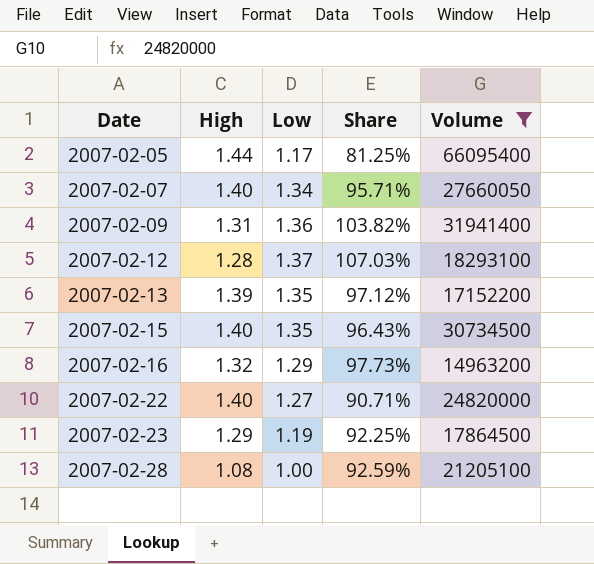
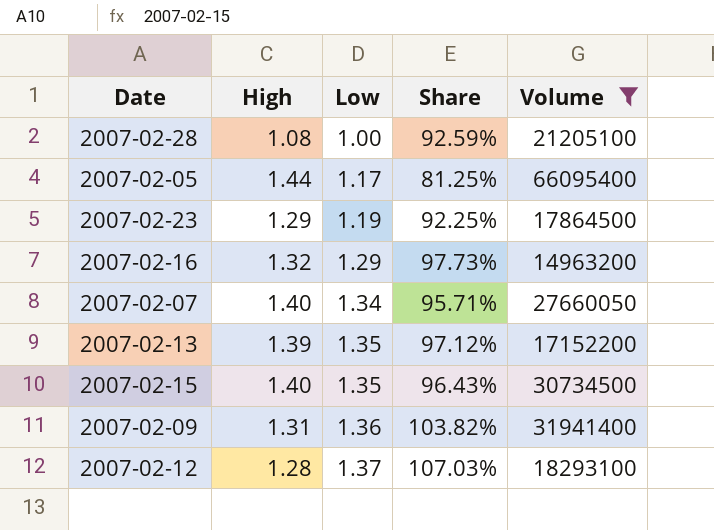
row order: Date ascending -> Low ascending
row 2007-02-22: 1.40 | 1.27 | 90.71% | 24820000 -> none

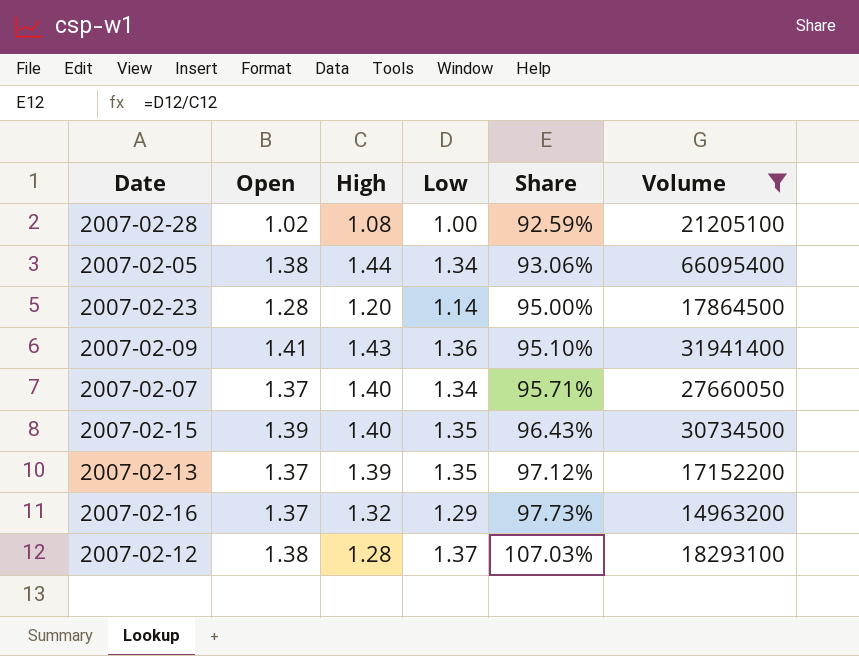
row order: Low ascending -> Share ascending
column Open | position: none -> 2
2007-02-05 | Low: 1.17 -> 1.34
2007-02-05 | Share: 81.25% -> 93.06%
2007-02-23 | High: 1.29 -> 1.20
2007-02-23 | Low: 1.19 -> 1.14
2007-02-23 | Share: 92.25% -> 95.00%
2007-02-09 | High: 1.31 -> 1.43
2007-02-09 | Share: 103.82% -> 95.10%

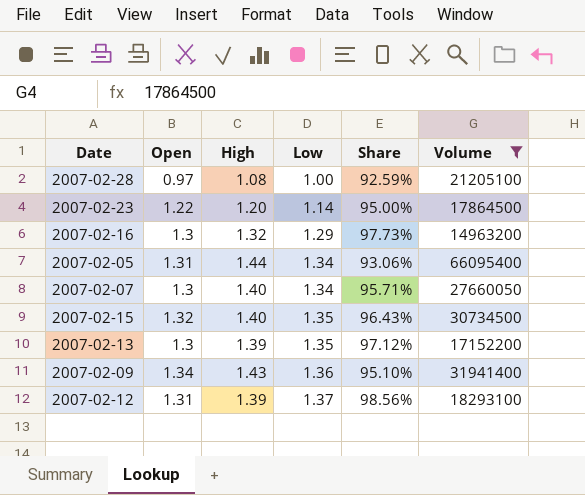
row order: Share ascending -> Low ascending
2007-02-28 | Open: 1.02 -> 0.97
2007-02-23 | Open: 1.28 -> 1.22
2007-02-16 | Open: 1.37 -> 1.3
2007-02-05 | Open: 1.38 -> 1.31
2007-02-07 | Open: 1.37 -> 1.3
2007-02-15 | Open: 1.39 -> 1.32
2007-02-13 | Open: 1.37 -> 1.3
2007-02-09 | Open: 1.41 -> 1.34
2007-02-12 | Open: 1.38 -> 1.31
2007-02-12 | High: 1.28 -> 1.39
2007-02-12 | Share: 107.03% -> 98.56%

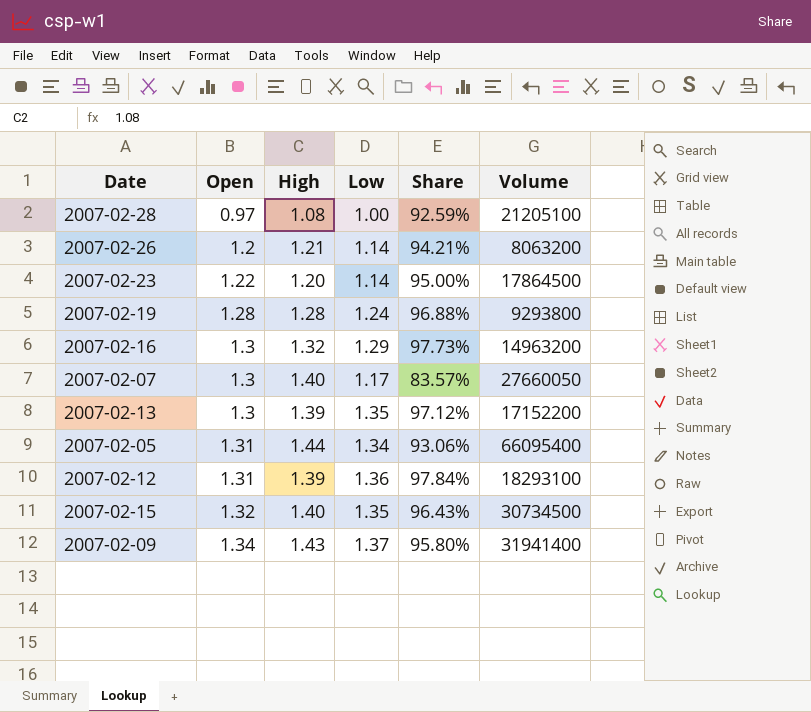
filter: Volume >= 14963200 -> none
row order: Low ascending -> Open ascending
2007-02-07 | Low: 1.34 -> 1.17
2007-02-07 | Share: 95.71% -> 83.57%
2007-02-12 | Low: 1.37 -> 1.36
2007-02-12 | Share: 98.56% -> 97.84%
2007-02-09 | Low: 1.36 -> 1.37
2007-02-09 | Share: 95.10% -> 95.80%

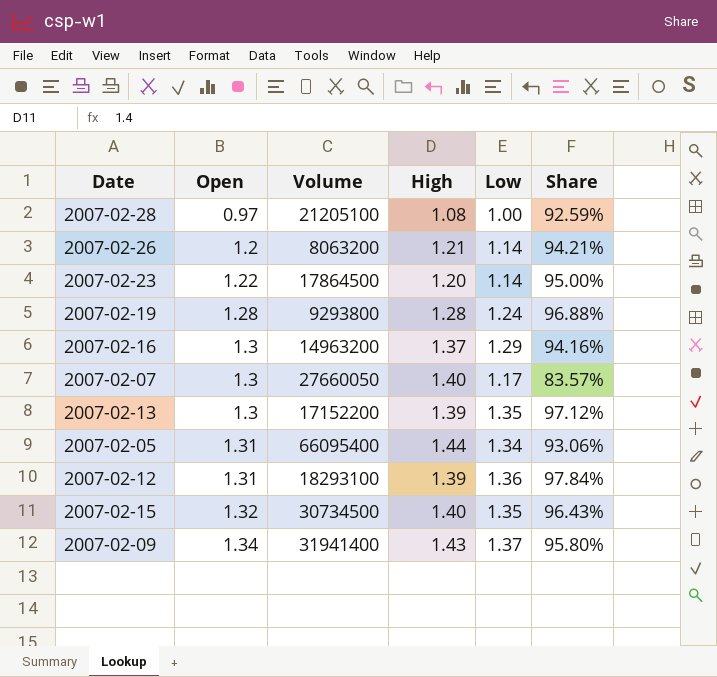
column Volume | position: 6 -> 3
2007-02-16 | High: 1.32 -> 1.37
2007-02-16 | Share: 97.73% -> 94.16%

